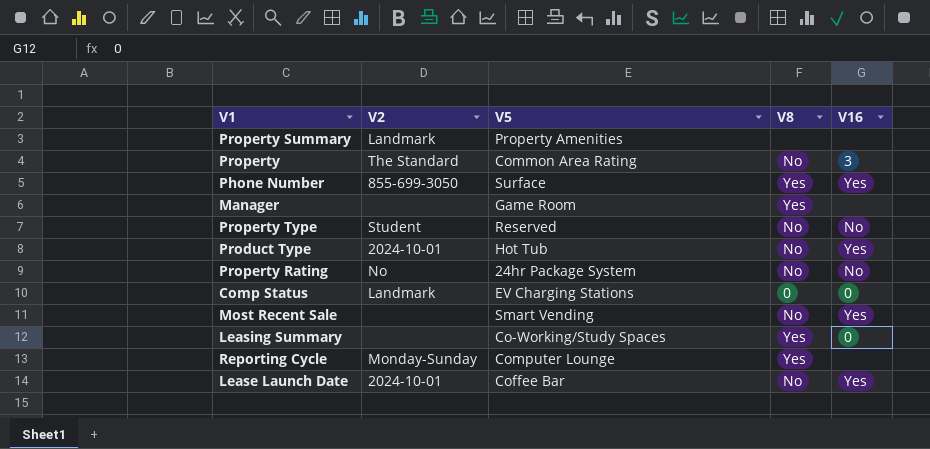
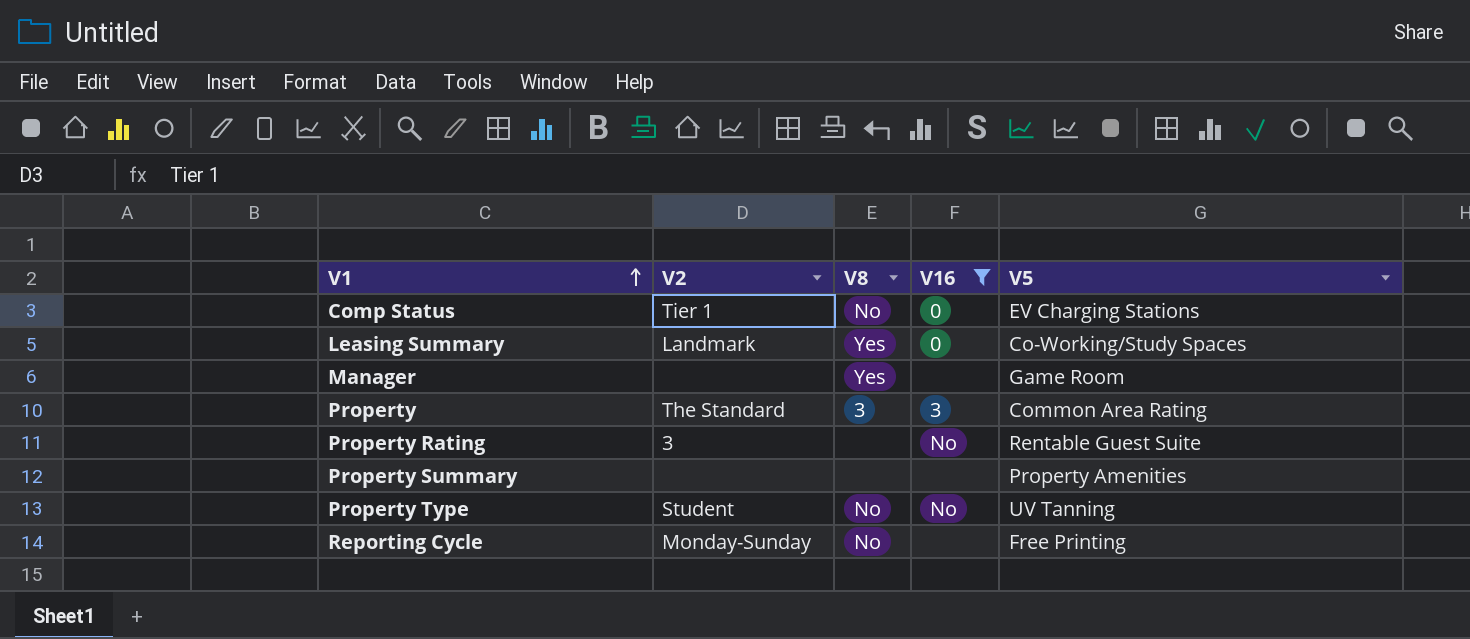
filter: none -> V16 != Yes
row order: none -> V1 ascending
column V5 | position: 3 -> 5
Comp Status | V2: Landmark -> Tier 1
Comp Status | V8: 0 -> No
Leasing Summary | V2: none -> Landmark
Property | V8: No -> 3
Property Rating | V2: No -> 3
Property Rating | V8: No -> none
Property Rating | V5: 24hr Package System -> Rentable Guest Suite
Property Summary | V2: Landmark -> none
Property Type | V5: Reserved -> UV Tanning
Reporting Cycle | V8: Yes -> No
Reporting Cycle | V5: Computer Lounge -> Free Printing

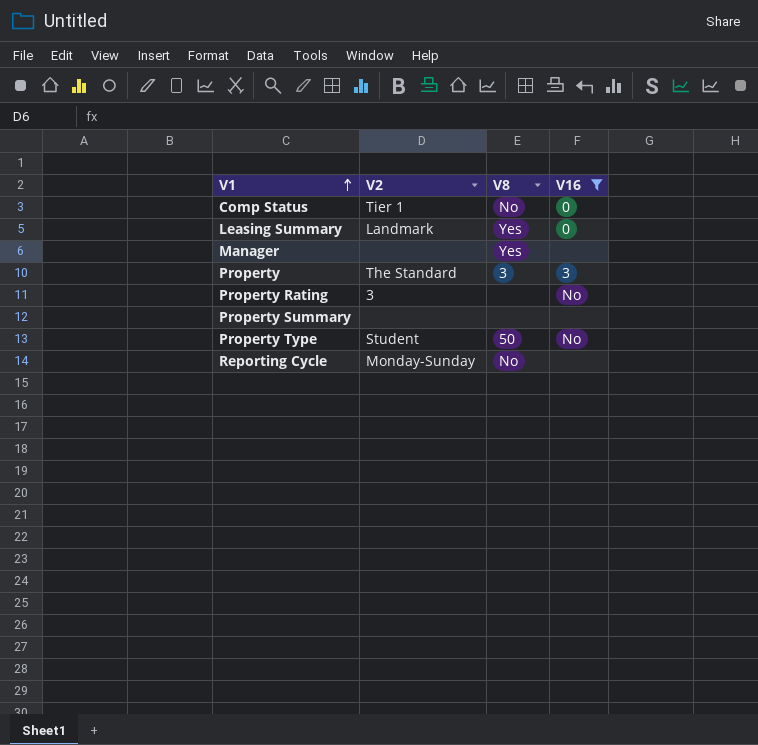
column V5 | position: 5 -> none
Property Type | V8: No -> 50

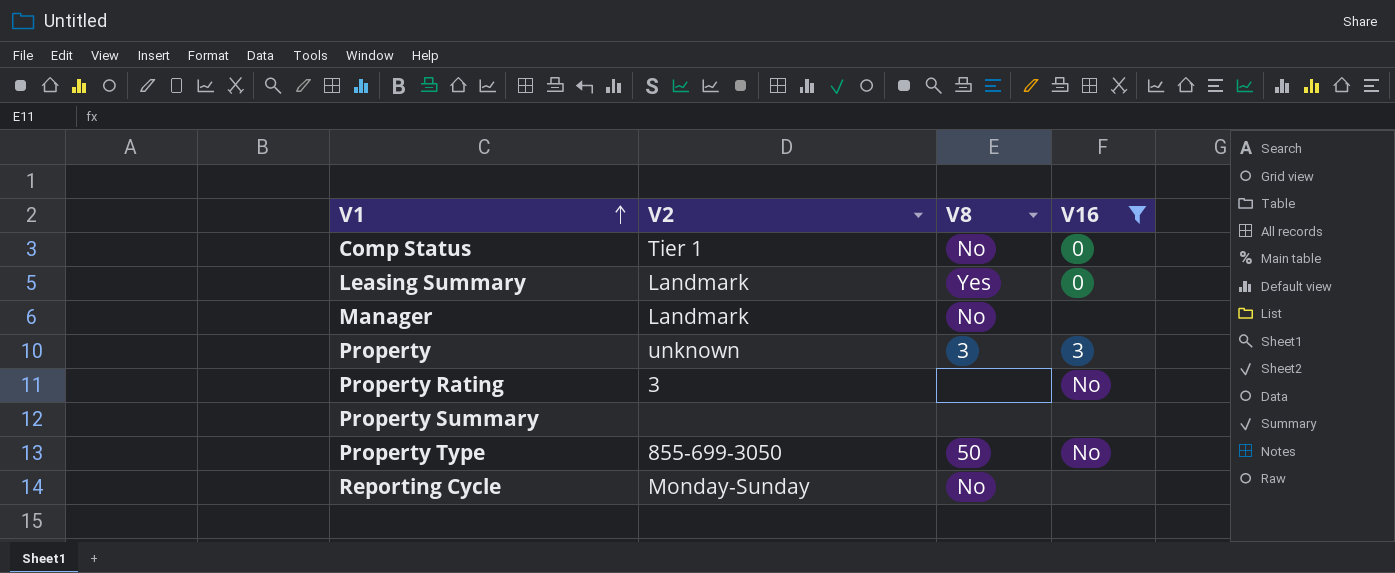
Manager | V2: none -> Landmark
Manager | V8: Yes -> No
Property | V2: The Standard -> unknown
Property Type | V2: Student -> 855-699-3050

